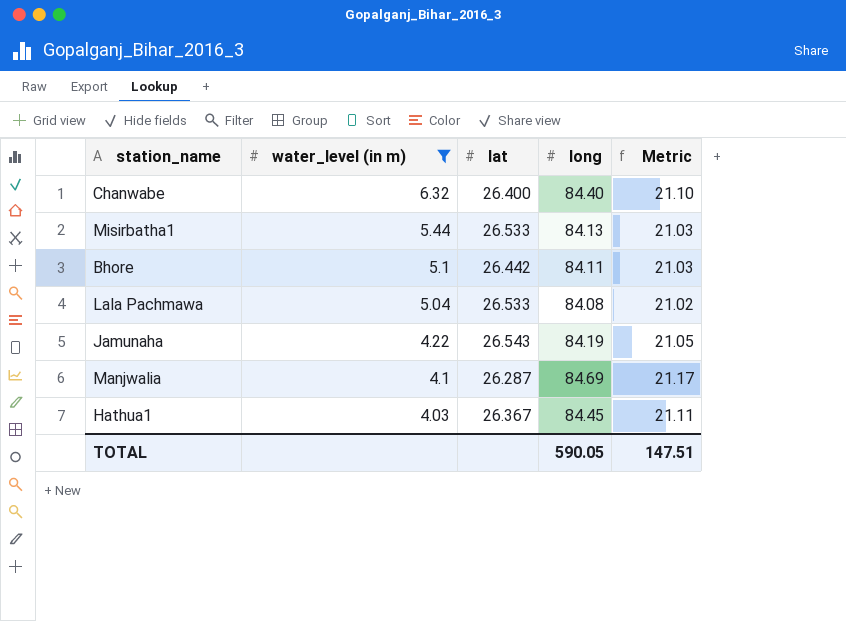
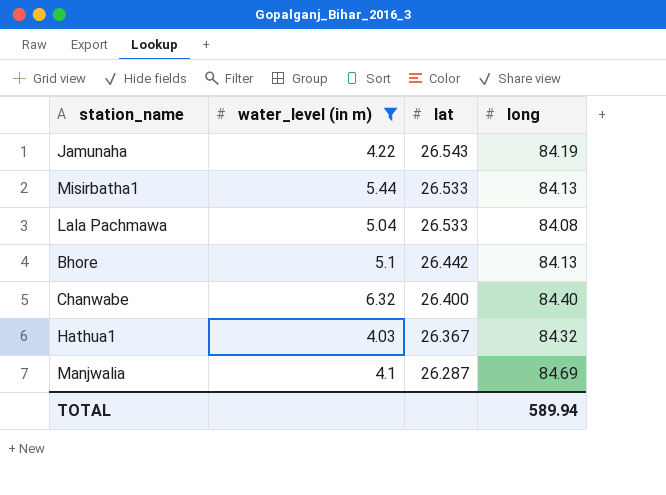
row order: water_level (in m) descending -> lat descending
column Metric | formula: [long] * 0.25 -> none
Bhore | long: 84.11 -> 84.13
Hathua1 | long: 84.45 -> 84.32
TOTAL | long: 590.05 -> 589.94

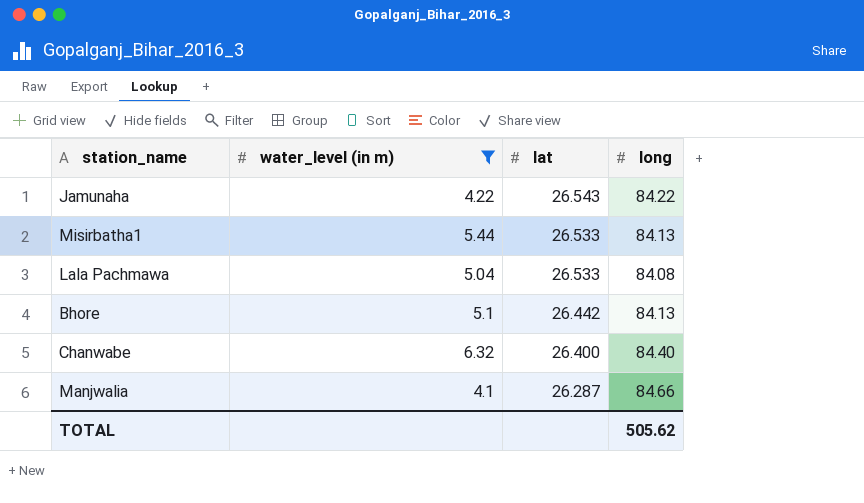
row Hathua1: 4.03 | 26.367 | 84.32 -> none
Jamunaha | long: 84.19 -> 84.22
Manjwalia | long: 84.69 -> 84.66
TOTAL | long: 589.94 -> 505.62

